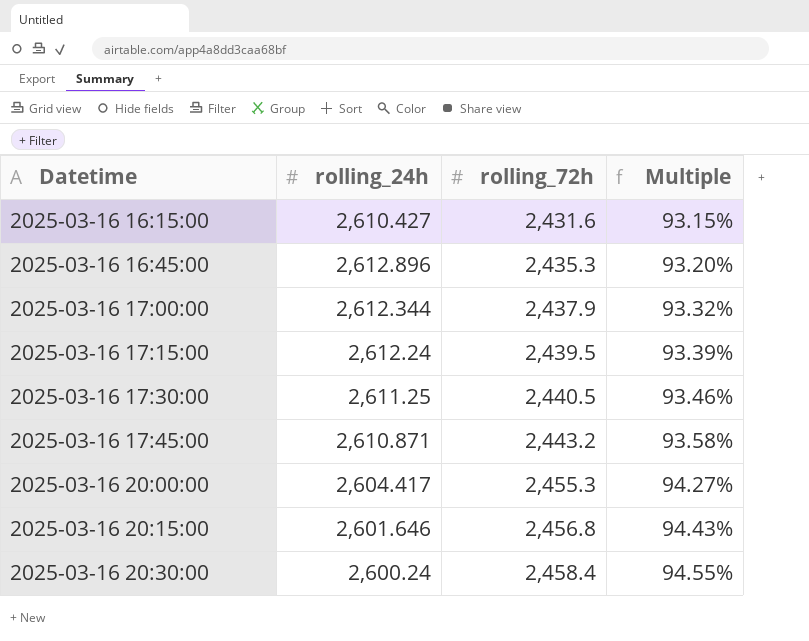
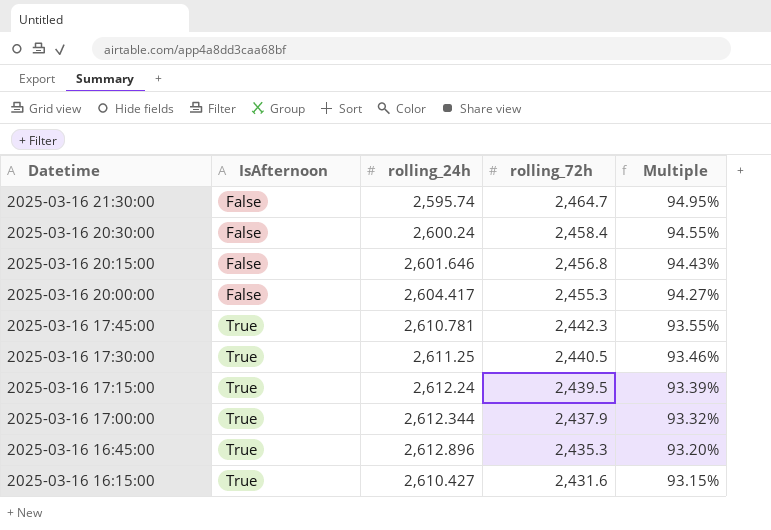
row order: Datetime ascending -> Datetime descending
column IsAfternoon | position: none -> 2
row 2025-03-16 21:30:00: none -> False | 2,595.74 | 2,464.7 | 94.95%
2025-03-16 17:45:00 | rolling_24h: 2,610.871 -> 2,610.781
2025-03-16 17:45:00 | rolling_72h: 2,443.2 -> 2,442.3
2025-03-16 17:45:00 | Multiple: 93.58% -> 93.55%

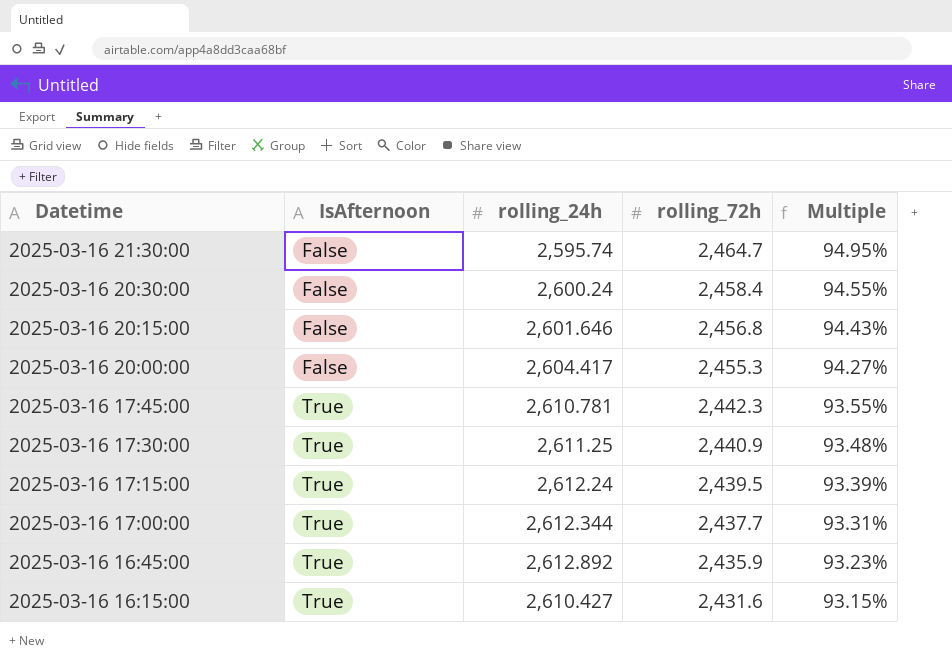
2025-03-16 17:30:00 | rolling_72h: 2,440.5 -> 2,440.9
2025-03-16 17:30:00 | Multiple: 93.46% -> 93.48%
2025-03-16 17:00:00 | rolling_72h: 2,437.9 -> 2,437.7
2025-03-16 17:00:00 | Multiple: 93.32% -> 93.31%
2025-03-16 16:45:00 | rolling_24h: 2,612.896 -> 2,612.892
2025-03-16 16:45:00 | rolling_72h: 2,435.3 -> 2,435.9
2025-03-16 16:45:00 | Multiple: 93.20% -> 93.23%

